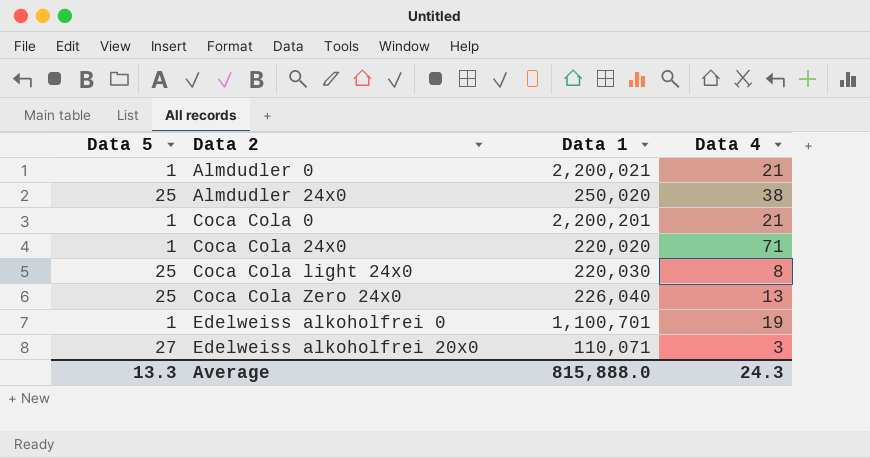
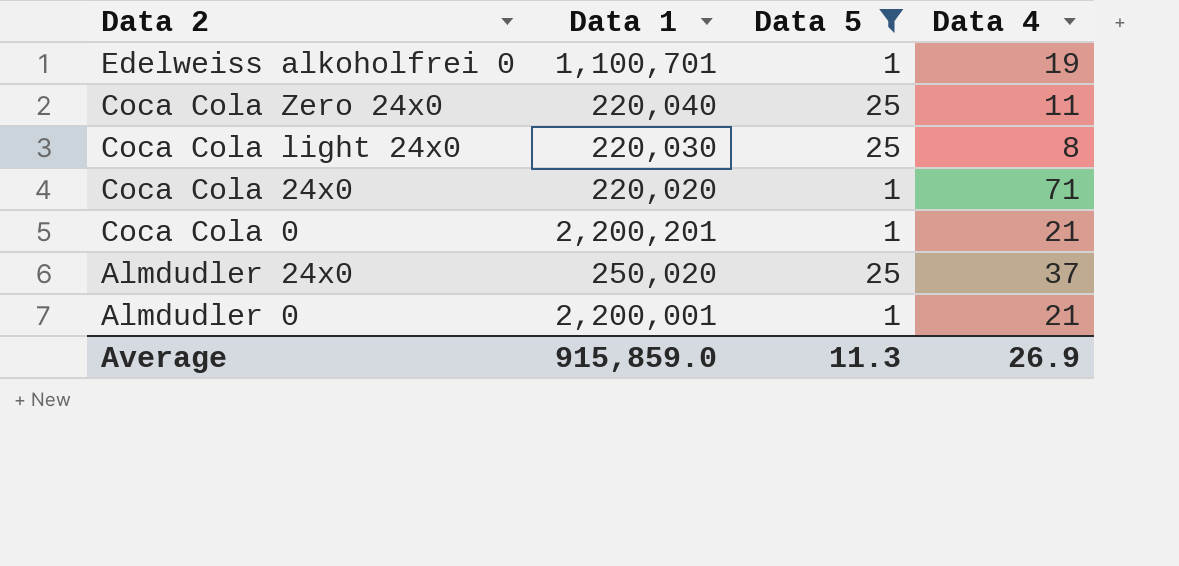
filter: none -> Data 5 != 27
row order: Data 2 ascending -> Data 2 descending
column Data 5 | position: 1 -> 3
Coca Cola Zero 24x0 | Data 1: 226,040 -> 220,040
Coca Cola Zero 24x0 | Data 4: 13 -> 11
Almdudler 24x0 | Data 4: 38 -> 37
Almdudler 0 | Data 1: 2,200,021 -> 2,200,001
Average | Data 1: 815,888.0 -> 915,859.0
Average | Data 5: 13.3 -> 11.3
Average | Data 4: 24.3 -> 26.9

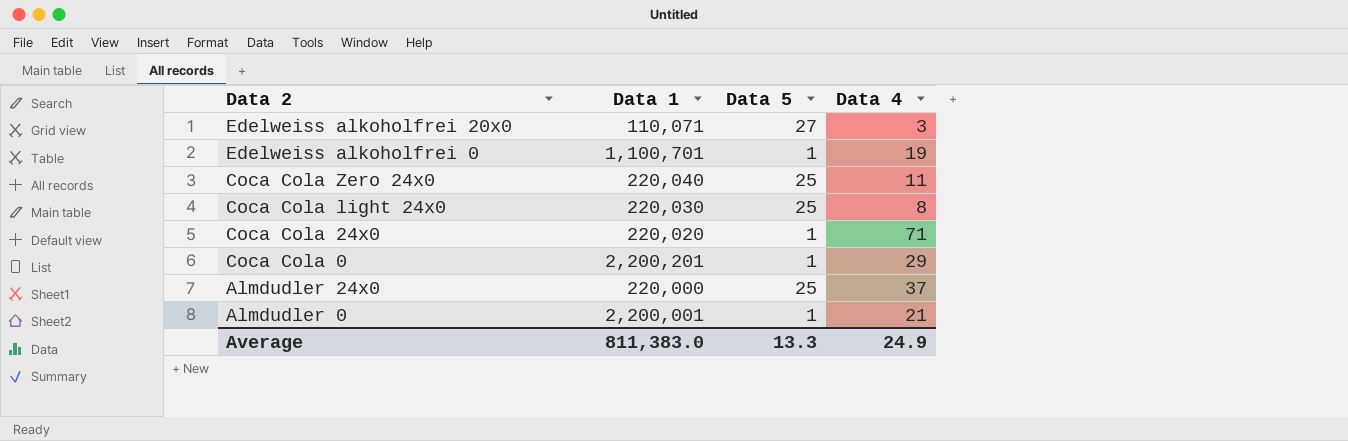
filter: Data 5 != 27 -> none
Coca Cola 0 | Data 4: 21 -> 29
Almdudler 24x0 | Data 1: 250,020 -> 220,000
Average | Data 1: 915,859.0 -> 811,383.0
Average | Data 5: 11.3 -> 13.3
Average | Data 4: 26.9 -> 24.9

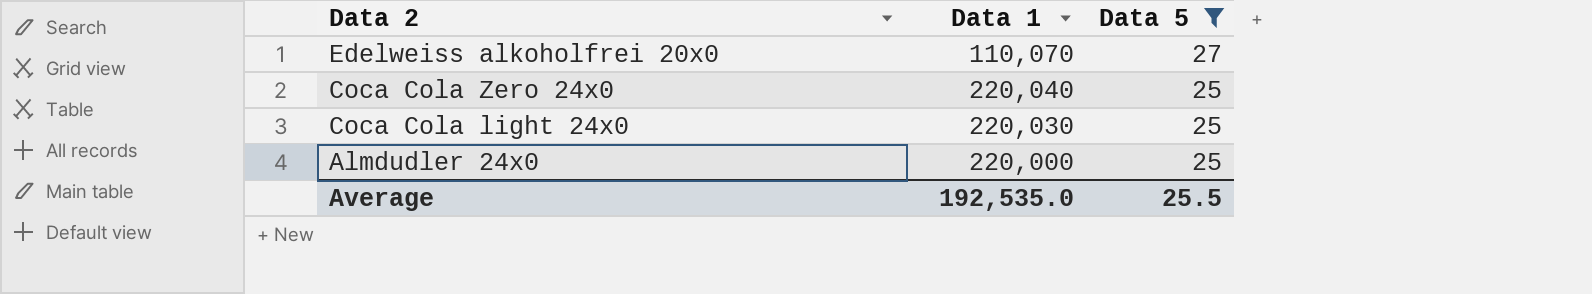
filter: none -> Data 5 != 1
column Data 4 | position: 4 -> none
Edelweiss alkoholfrei 20x0 | Data 1: 110,071 -> 110,070
Average | Data 1: 811,383.0 -> 192,535.0
Average | Data 5: 13.3 -> 25.5

